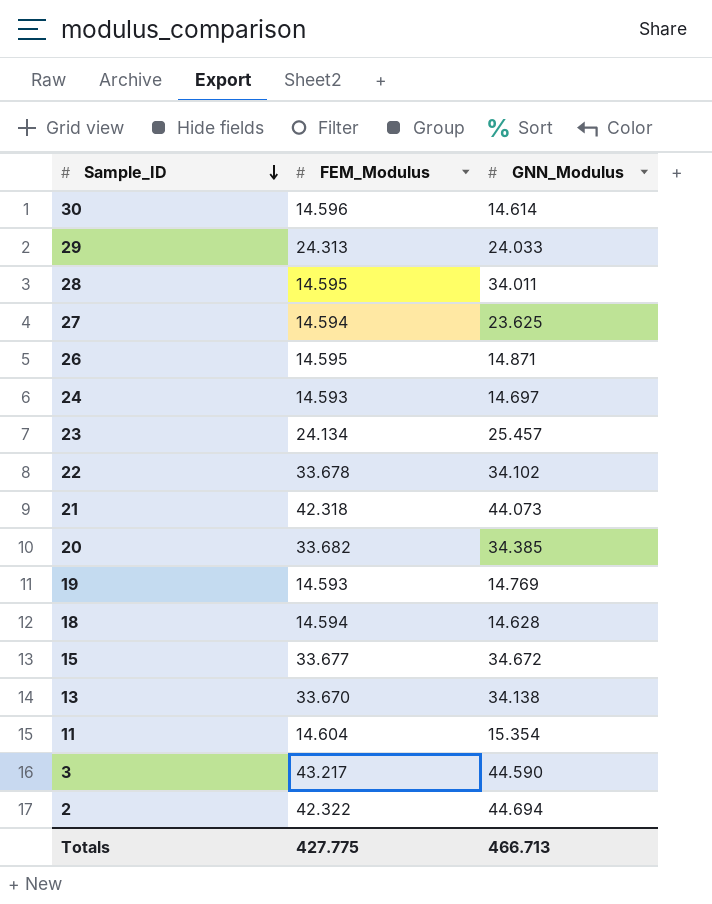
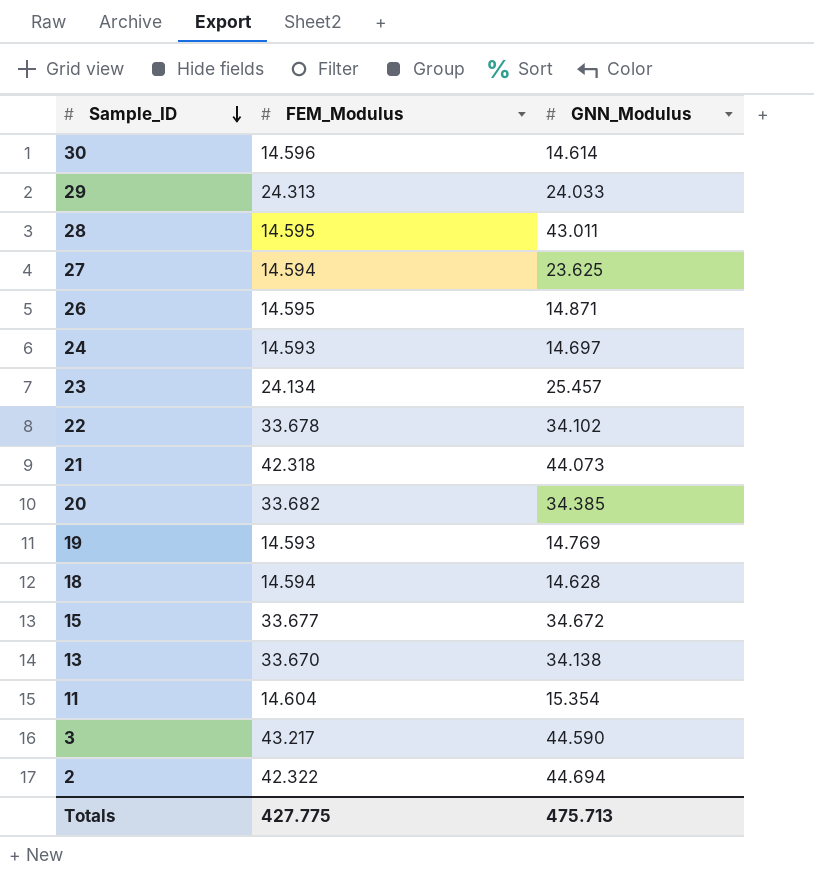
28 | GNN_Modulus: 34.011 -> 43.011
Totals | GNN_Modulus: 466.713 -> 475.713

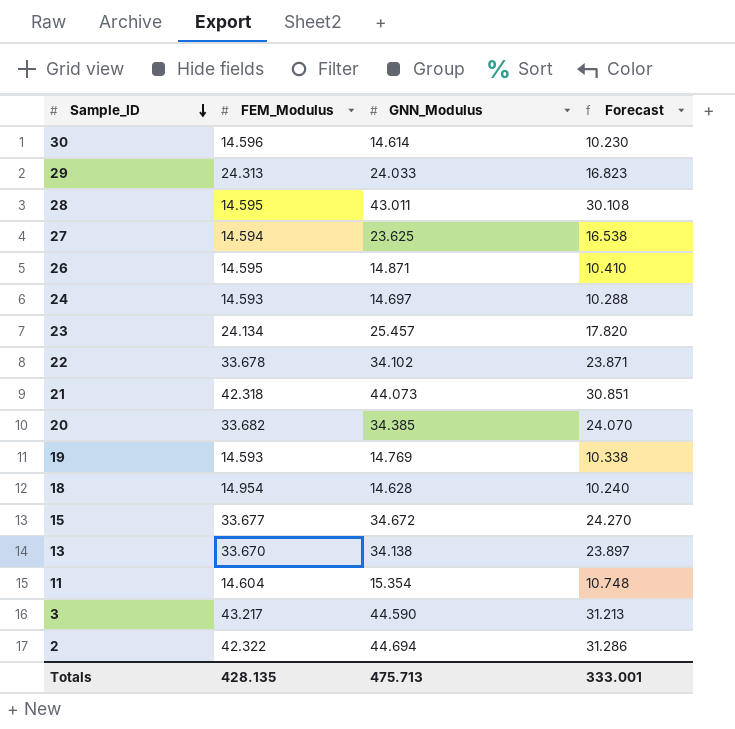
column Forecast | formula: none -> [GNN_Modulus] * 0.7
18 | FEM_Modulus: 14.594 -> 14.954
Totals | FEM_Modulus: 427.775 -> 428.135

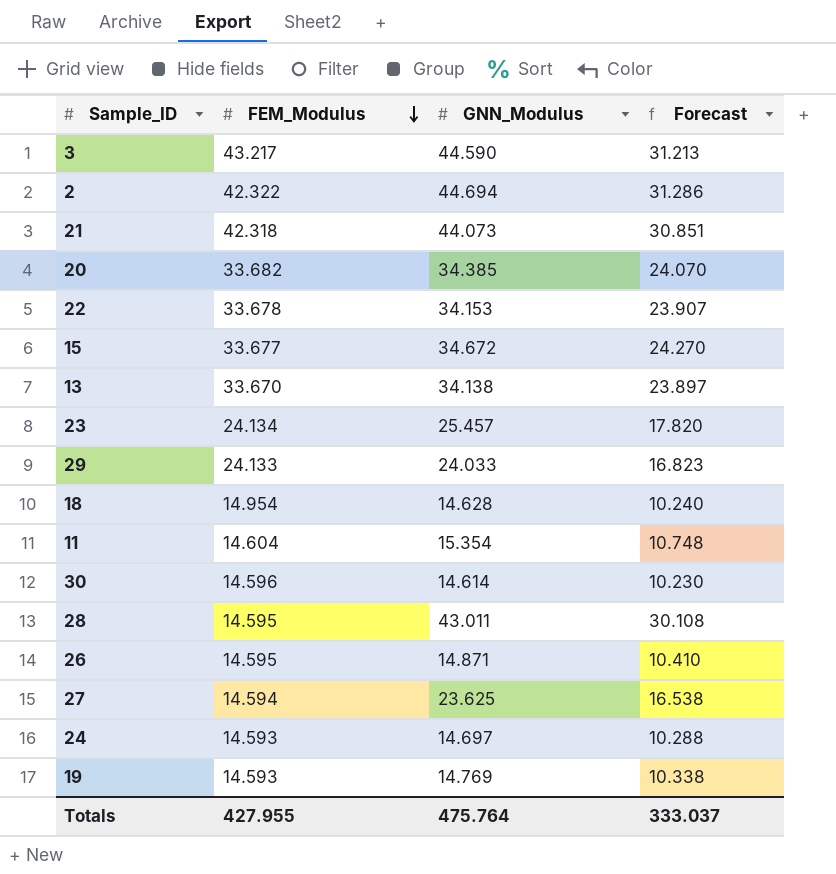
row order: Sample_ID descending -> FEM_Modulus descending
22 | GNN_Modulus: 34.102 -> 34.153
22 | Forecast: 23.871 -> 23.907
29 | FEM_Modulus: 24.313 -> 24.133
Totals | FEM_Modulus: 428.135 -> 427.955
Totals | GNN_Modulus: 475.713 -> 475.764
Totals | Forecast: 333.001 -> 333.037

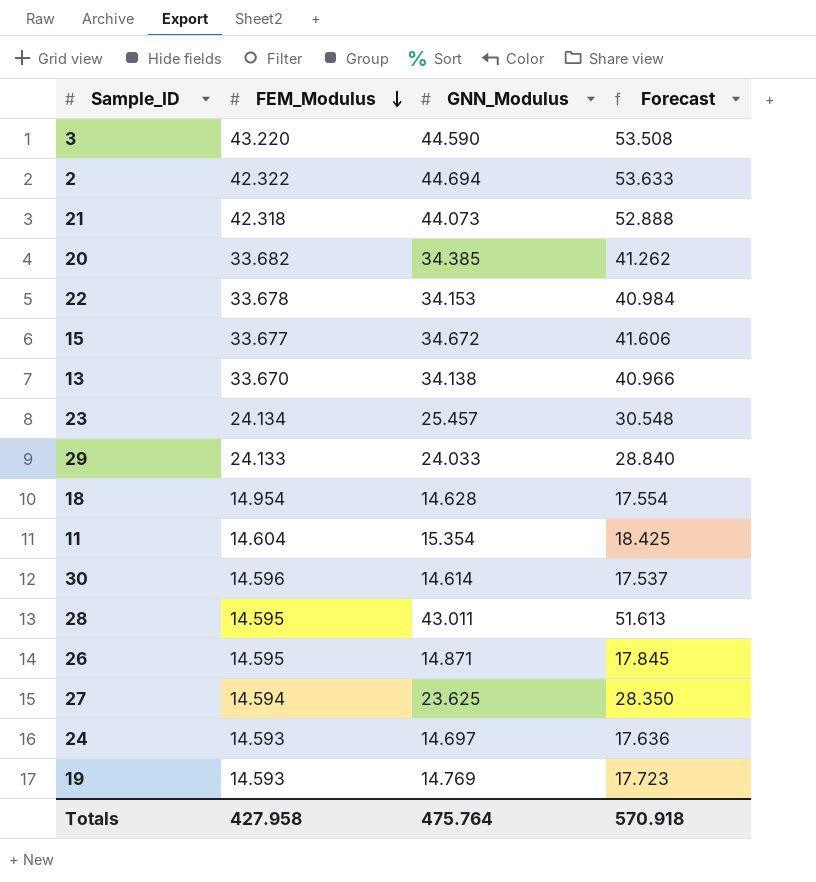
column Forecast | formula: [GNN_Modulus] * 0.7 -> [GNN_Modulus] * 1.2
3 | FEM_Modulus: 43.217 -> 43.220
Totals | FEM_Modulus: 427.955 -> 427.958
Totals | Forecast: 333.037 -> 570.918

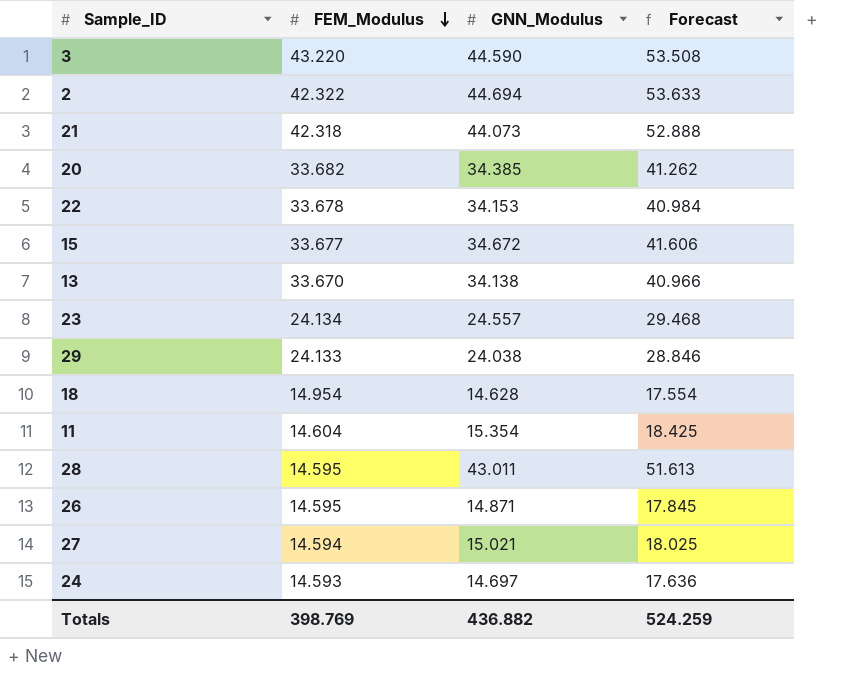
row 30: 14.596 | 14.614 | 17.537 -> none
row 19: 14.593 | 14.769 | 17.723 -> none
23 | GNN_Modulus: 25.457 -> 24.557
23 | Forecast: 30.548 -> 29.468
29 | GNN_Modulus: 24.033 -> 24.038
29 | Forecast: 28.840 -> 28.846
27 | GNN_Modulus: 23.625 -> 15.021
27 | Forecast: 28.350 -> 18.025
Totals | FEM_Modulus: 427.958 -> 398.769
Totals | GNN_Modulus: 475.764 -> 436.882
Totals | Forecast: 570.918 -> 524.259

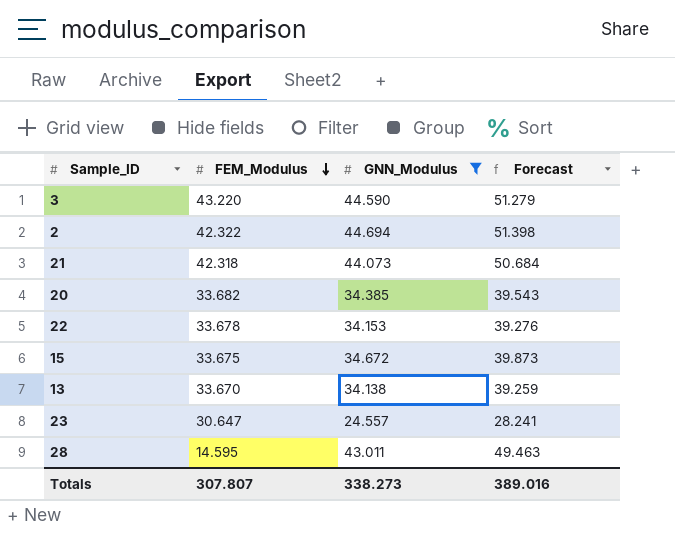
filter: none -> GNN_Modulus >= 24.557
column Forecast | formula: [GNN_Modulus] * 1.2 -> [GNN_Modulus] * 1.15
15 | FEM_Modulus: 33.677 -> 33.675
23 | FEM_Modulus: 24.134 -> 30.647
Totals | FEM_Modulus: 398.769 -> 307.807
Totals | GNN_Modulus: 436.882 -> 338.273
Totals | Forecast: 524.259 -> 389.016

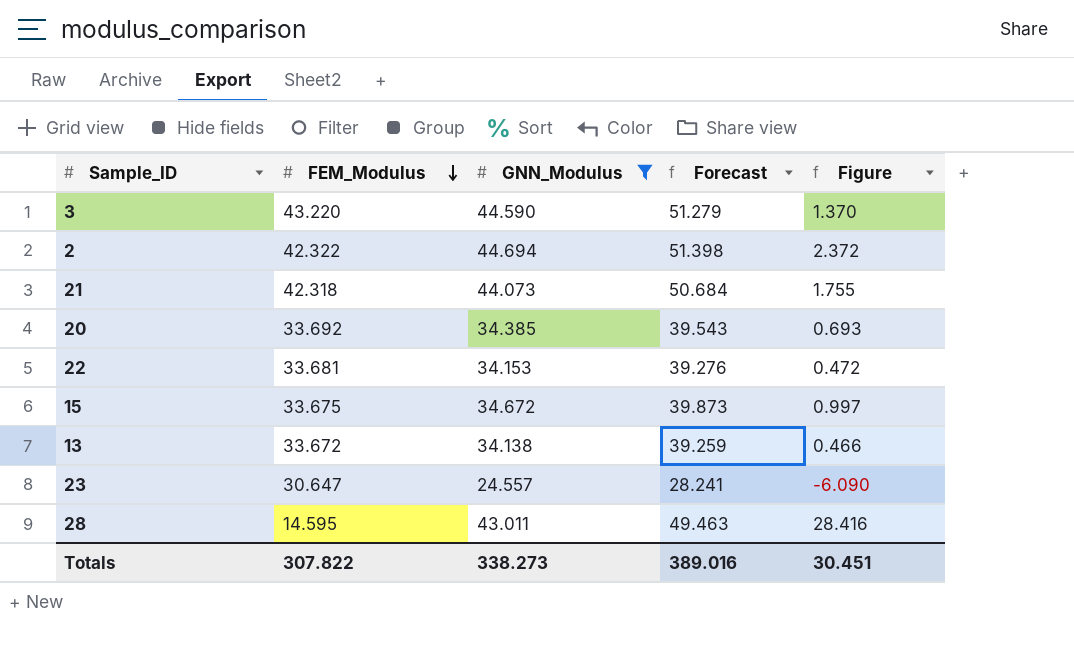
column Figure | formula: none -> [GNN_Modulus] - [FEM_Modulus]
20 | FEM_Modulus: 33.682 -> 33.692
22 | FEM_Modulus: 33.678 -> 33.681
13 | FEM_Modulus: 33.670 -> 33.672
Totals | FEM_Modulus: 307.807 -> 307.822

